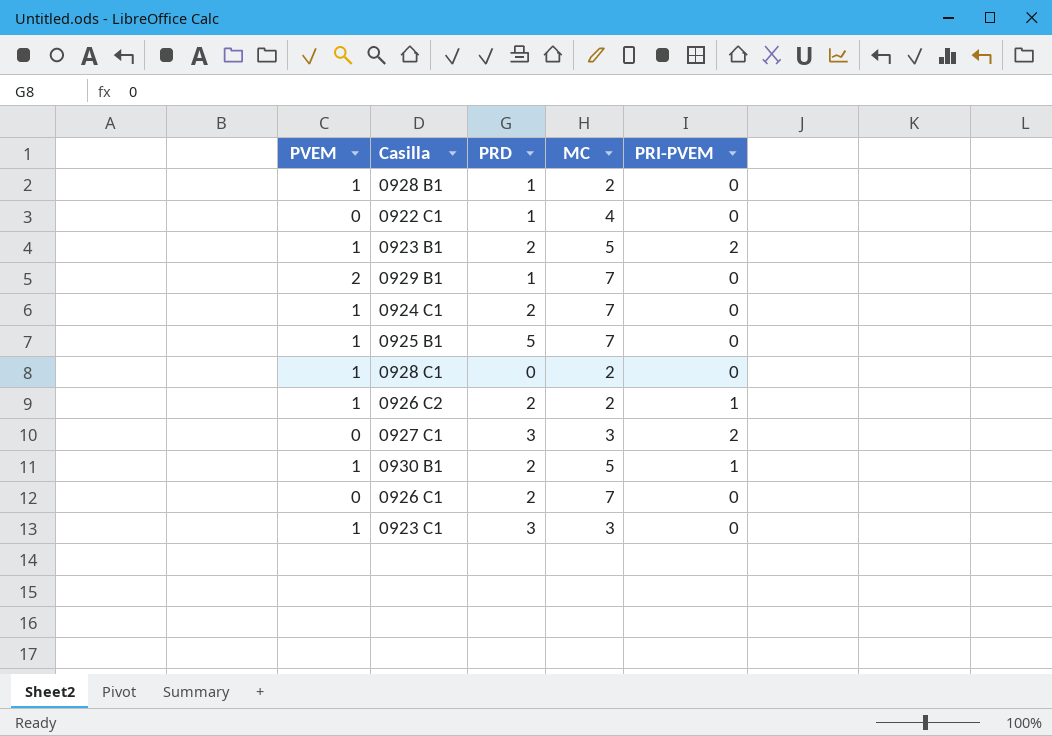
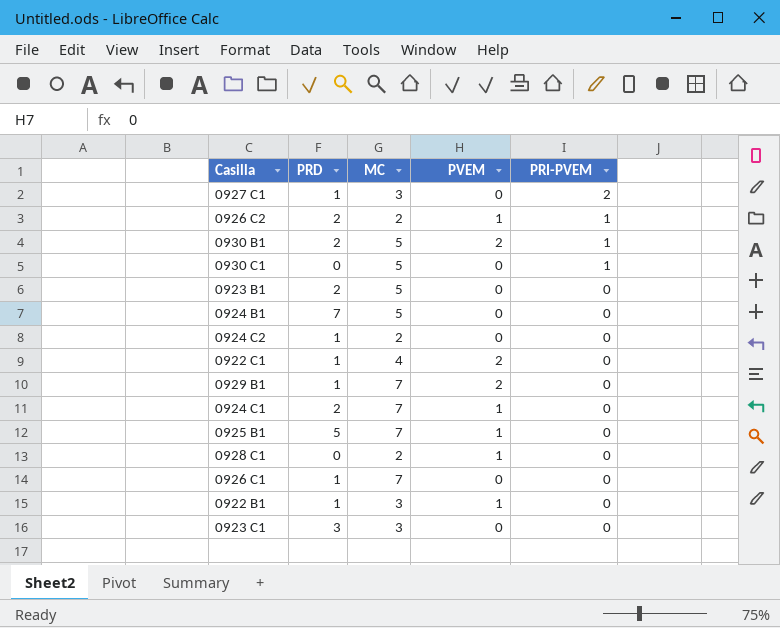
row order: none -> PRI-PVEM descending
column PVEM | position: 1 -> 4
row 0928 B1: 1 | 1 | 2 | 0 -> none
0927 C1 | PRD: 3 -> 1
0930 B1 | PVEM: 1 -> 2
row 0930 C1: none -> 0 | 5 | 0 | 1
0923 B1 | PVEM: 1 -> 0
0923 B1 | PRI-PVEM: 2 -> 0
row 0924 B1: none -> 7 | 5 | 0 | 0
row 0924 C2: none -> 1 | 2 | 0 | 0
0922 C1 | PVEM: 0 -> 2
0926 C1 | PRD: 2 -> 1
row 0922 B1: none -> 1 | 3 | 1 | 0
0923 C1 | PVEM: 1 -> 0

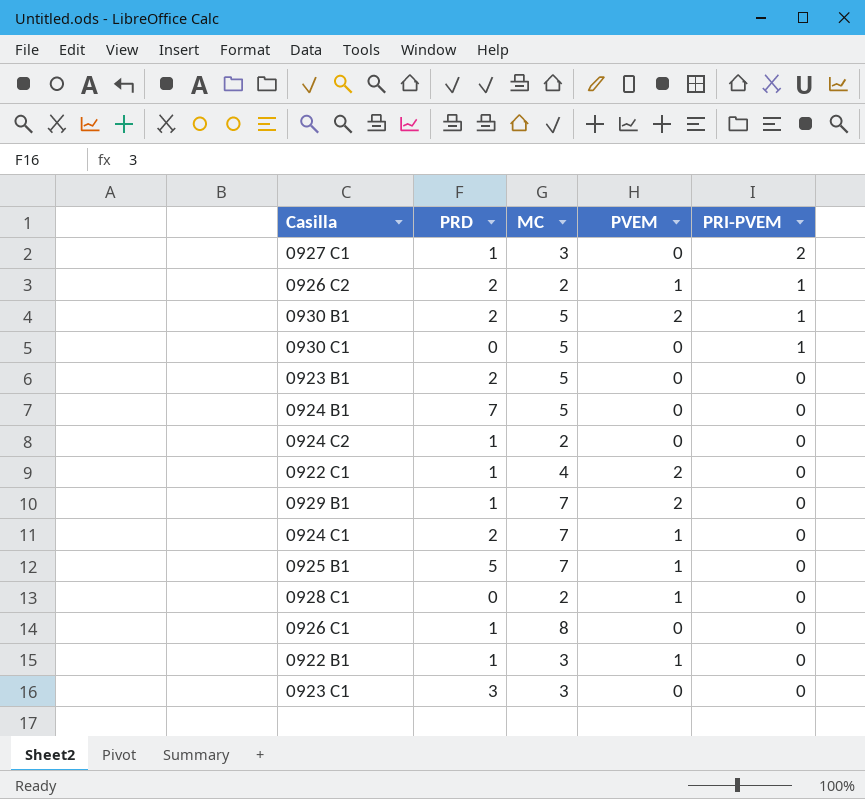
0926 C1 | MC: 7 -> 8

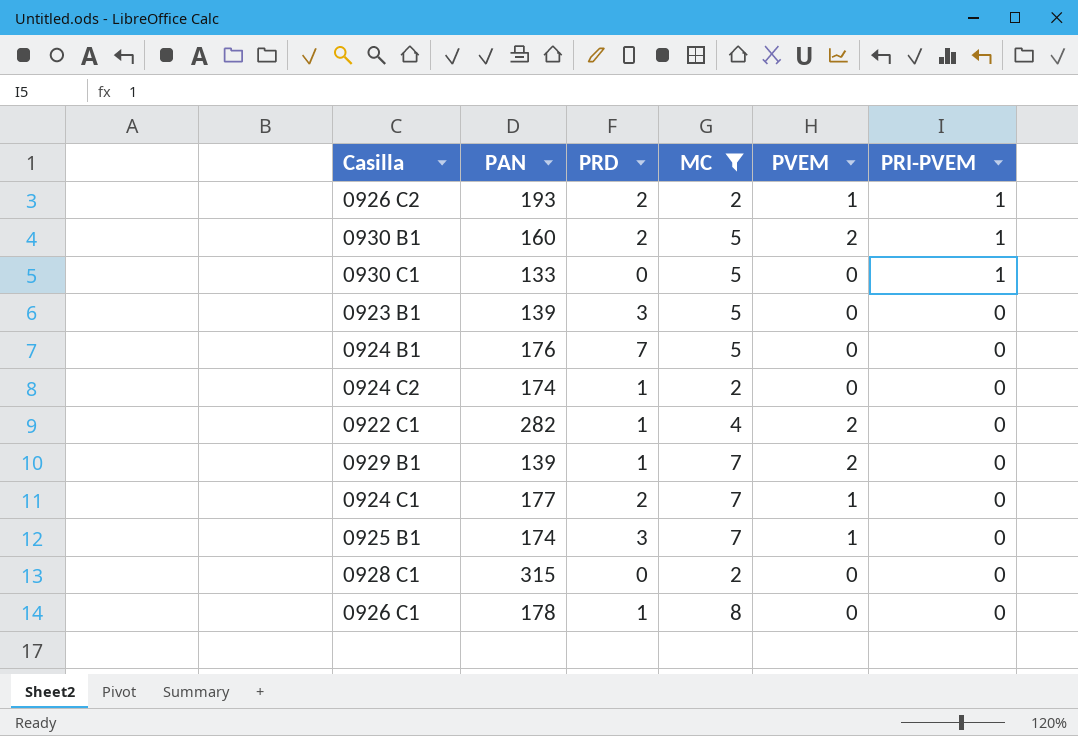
filter: none -> MC != 3
column PAN | position: none -> 2
0923 B1 | PRD: 2 -> 3
0925 B1 | PRD: 5 -> 3
0928 C1 | PVEM: 1 -> 0

